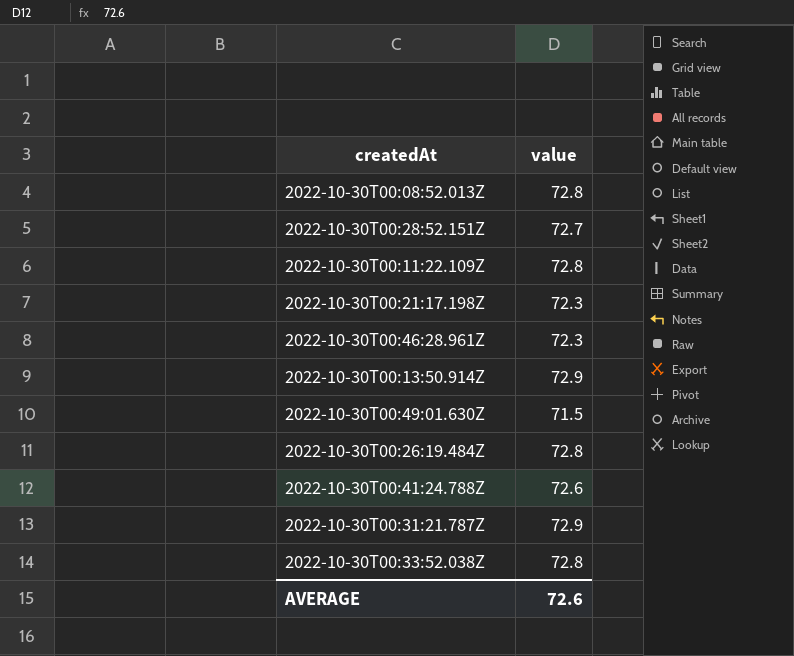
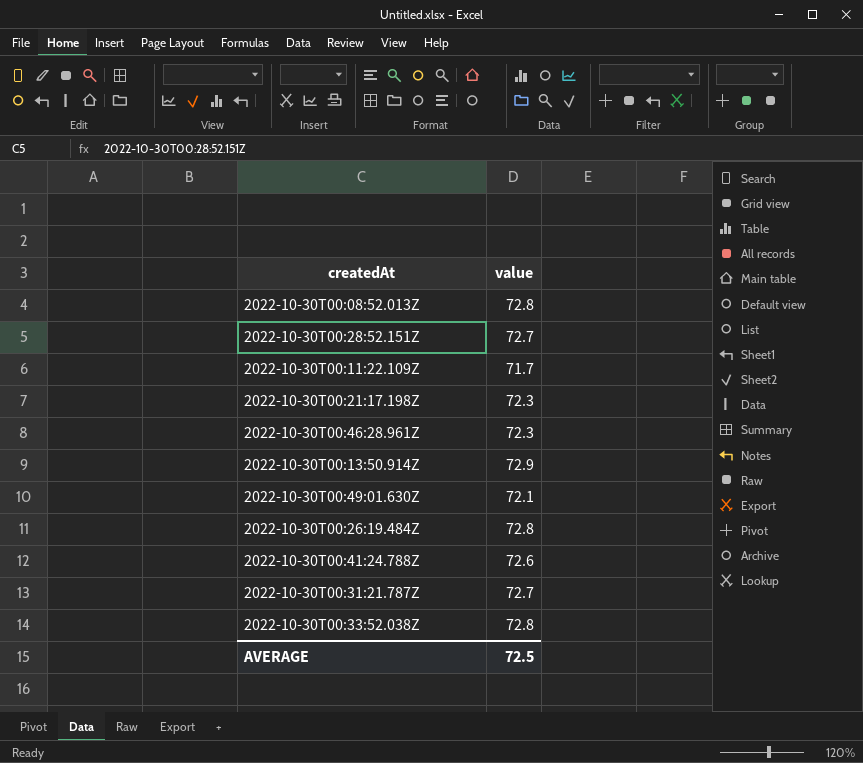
2022-10-30T00:11:22.109Z | value: 72.8 -> 71.7
2022-10-30T00:49:01.630Z | value: 71.5 -> 72.1
2022-10-30T00:31:21.787Z | value: 72.9 -> 72.7
AVERAGE | value: 72.6 -> 72.5

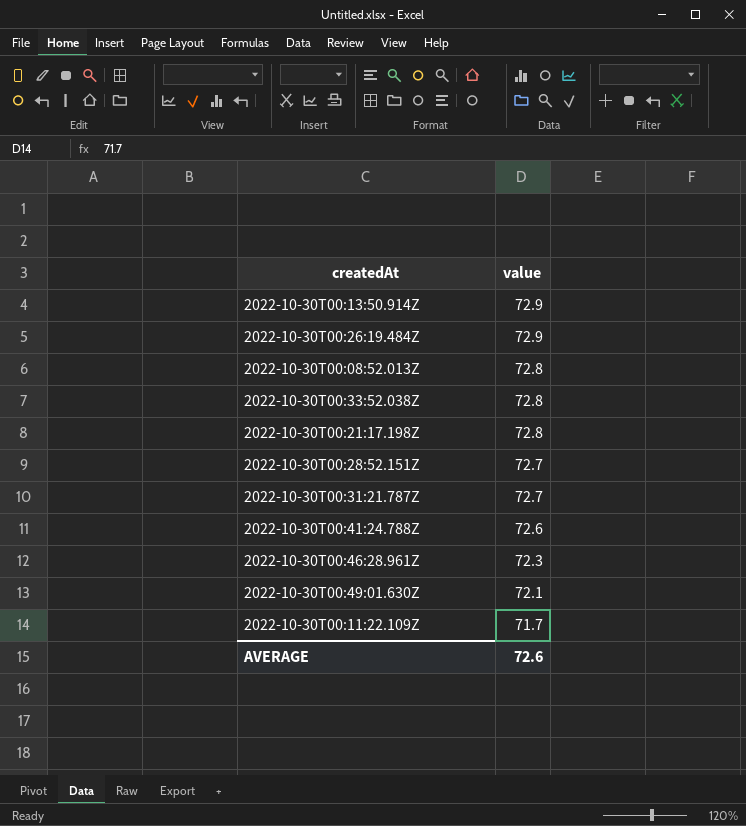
row order: none -> value descending
2022-10-30T00:26:19.484Z | value: 72.8 -> 72.9
2022-10-30T00:21:17.198Z | value: 72.3 -> 72.8
AVERAGE | value: 72.5 -> 72.6

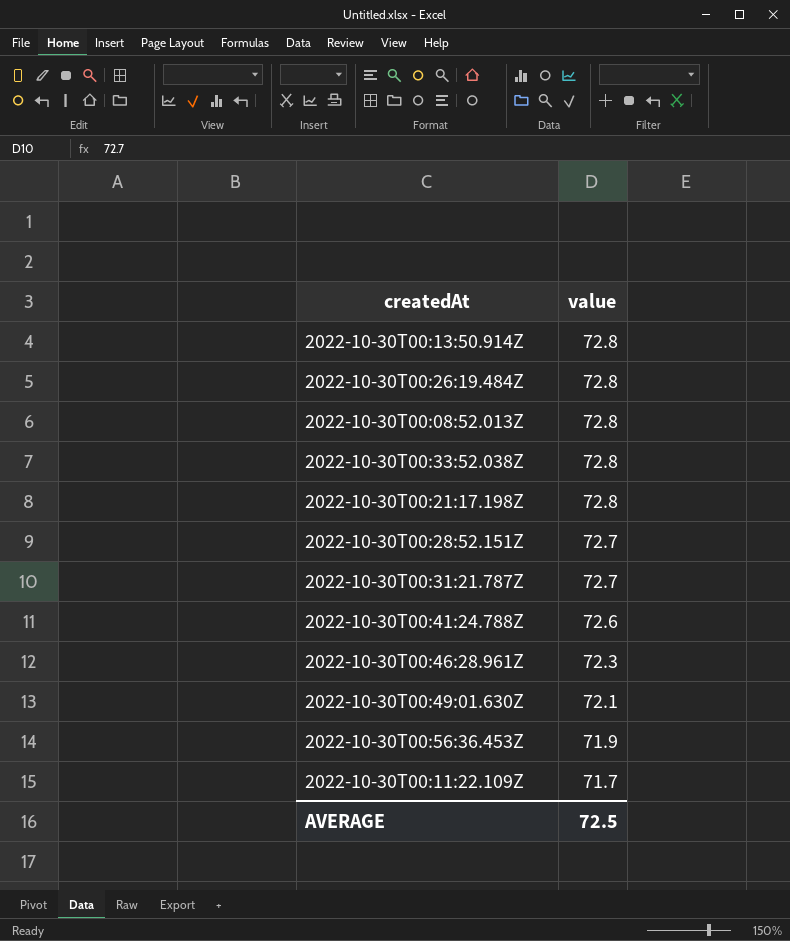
2022-10-30T00:13:50.914Z | value: 72.9 -> 72.8
2022-10-30T00:26:19.484Z | value: 72.9 -> 72.8
row 2022-10-30T00:56:36.453Z: none -> 71.9
AVERAGE | value: 72.6 -> 72.5

